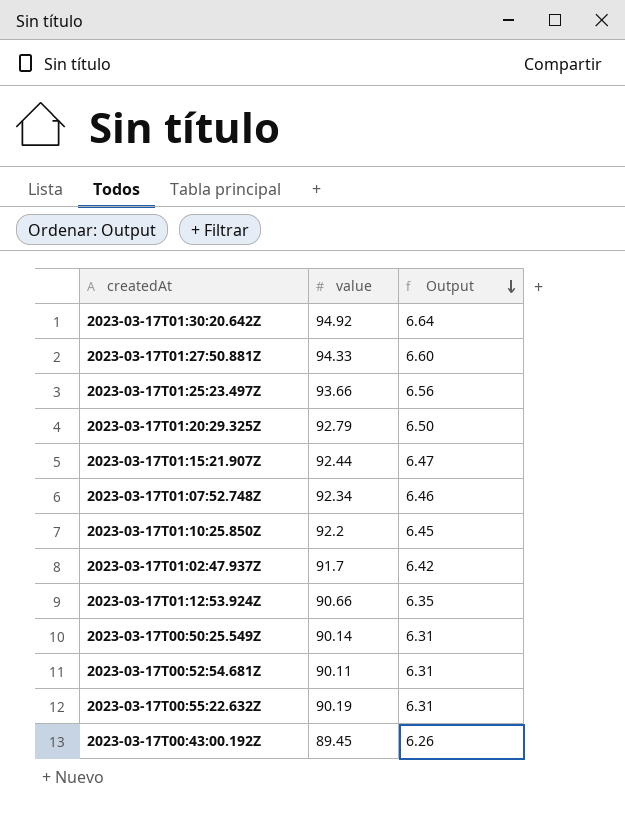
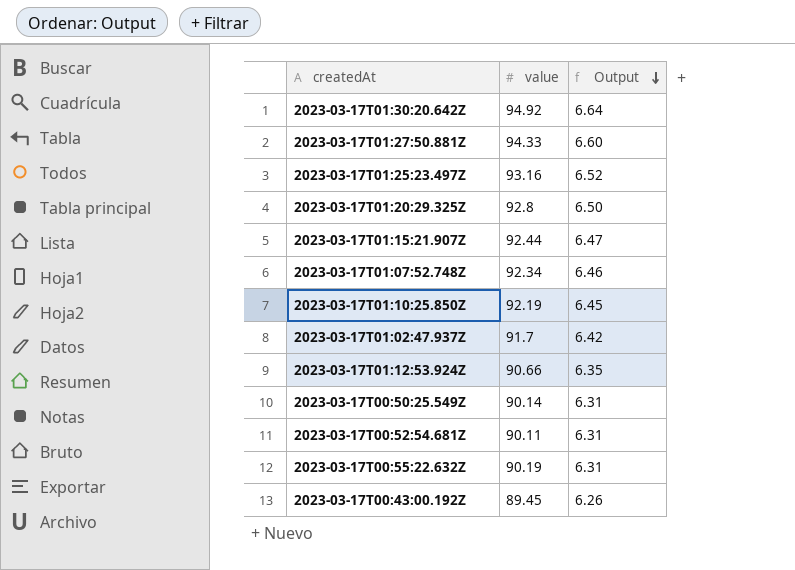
2023-03-17T01:25:23.497Z | value: 93.66 -> 93.16
2023-03-17T01:25:23.497Z | Output: 6.56 -> 6.52
2023-03-17T01:20:29.325Z | value: 92.79 -> 92.8
2023-03-17T01:10:25.850Z | value: 92.2 -> 92.19

